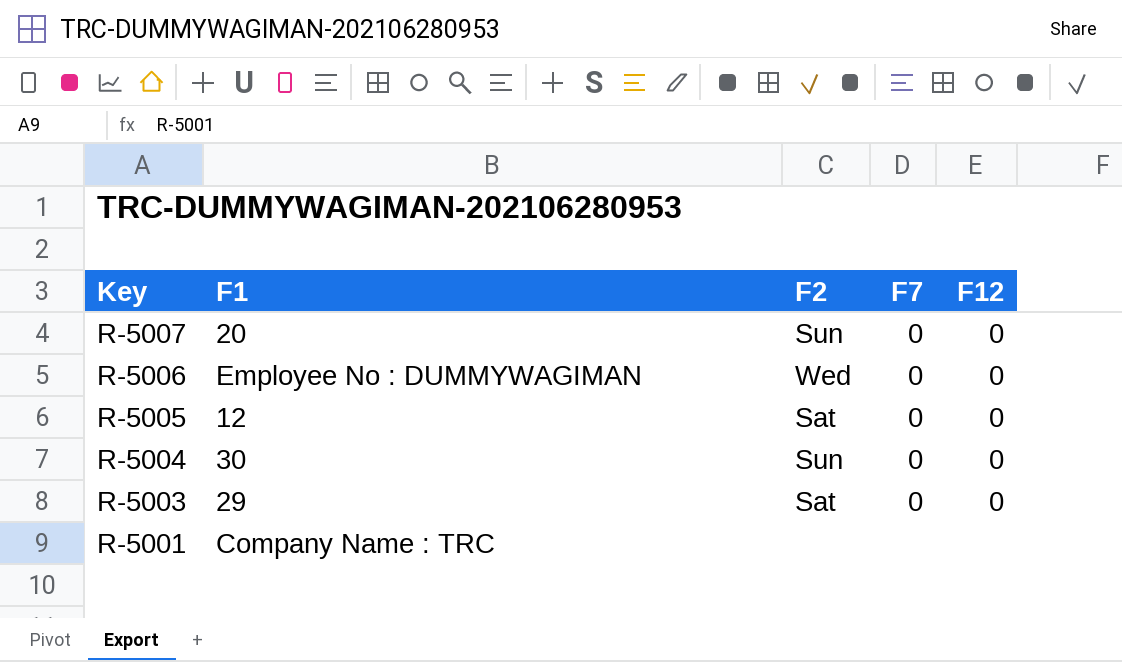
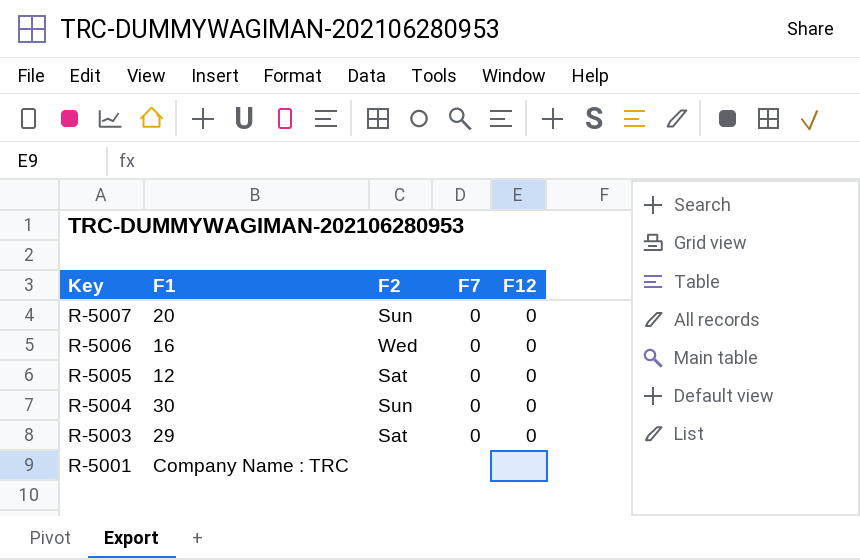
R-5006 | F1: Employee No : DUMMYWAGIMAN -> 16

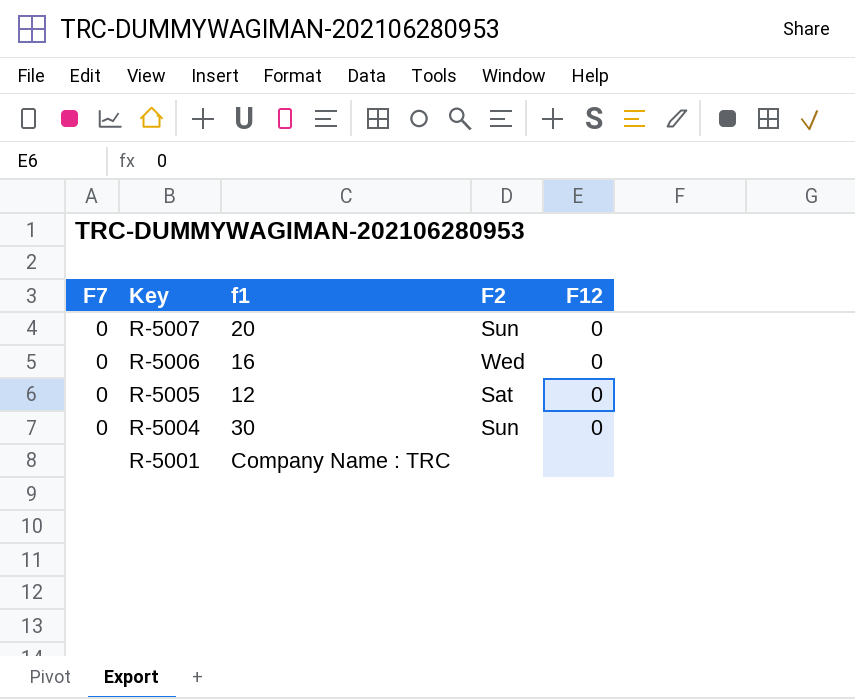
column F7 | position: 4 -> 1
column name: F1 -> f1
row R-5003: 29 | Sat | 0 | 0 -> none

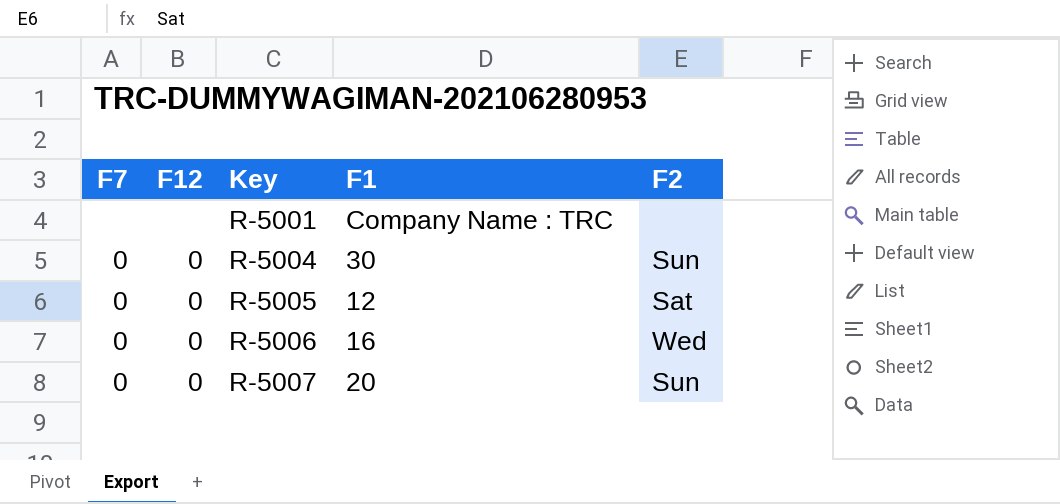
row order: Key descending -> Key ascending
column F12 | position: 5 -> 2
column name: f1 -> F1

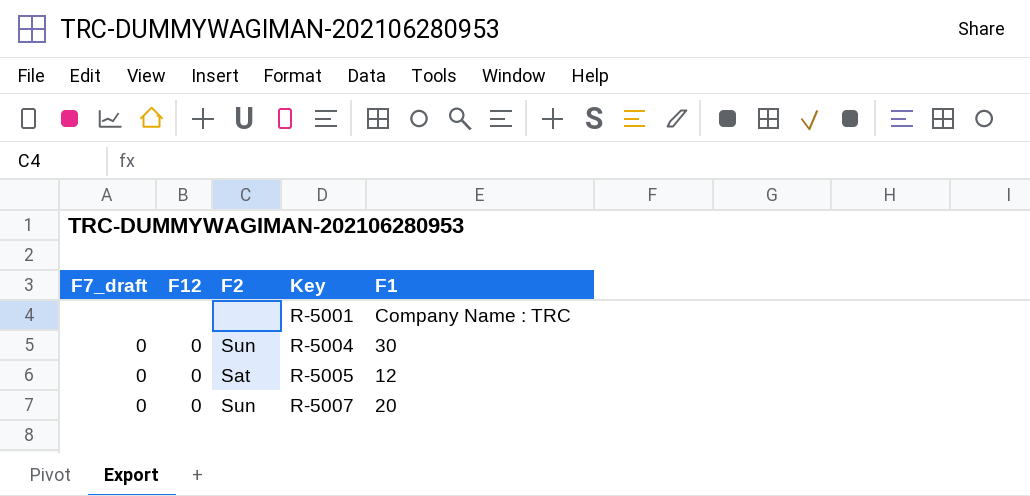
column name: F7 -> F7_draft
column F2 | position: 5 -> 3
row R-5006: 0 | 0 | 16 | Wed -> none

